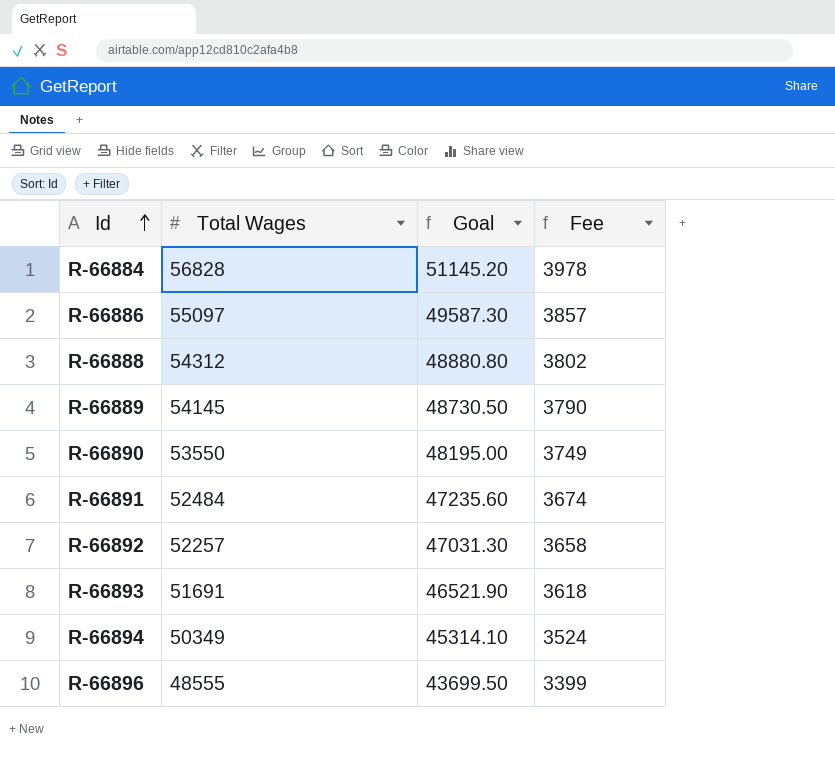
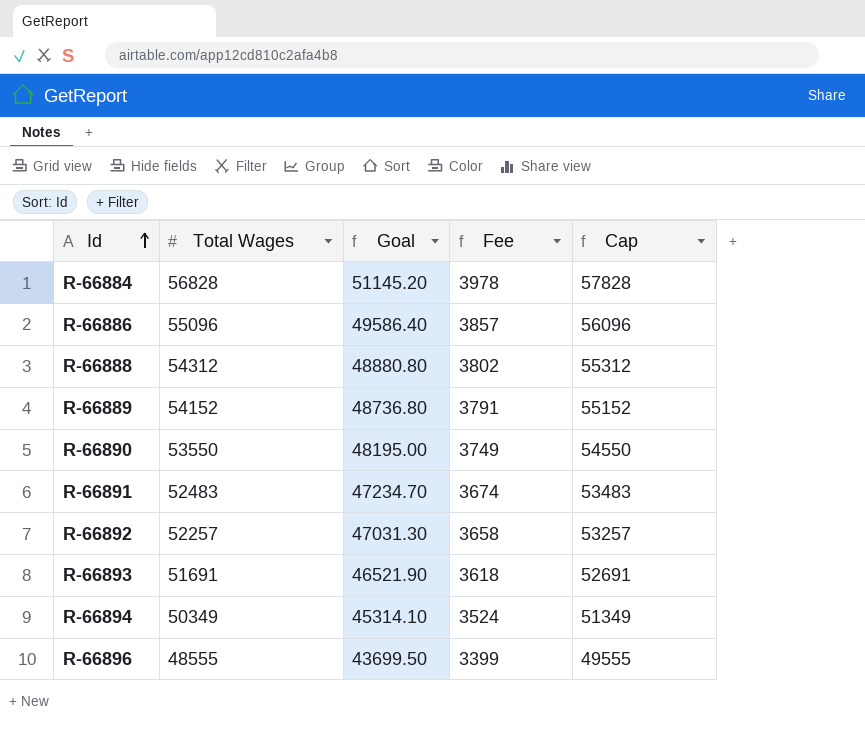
column Cap | formula: none -> [Total Wages] + 1000
R-66886 | Total Wages: 55097 -> 55096
R-66886 | Goal: 49587.30 -> 49586.40
R-66889 | Total Wages: 54145 -> 54152
R-66889 | Goal: 48730.50 -> 48736.80
R-66889 | Fee: 3790 -> 3791
R-66891 | Total Wages: 52484 -> 52483
R-66891 | Goal: 47235.60 -> 47234.70

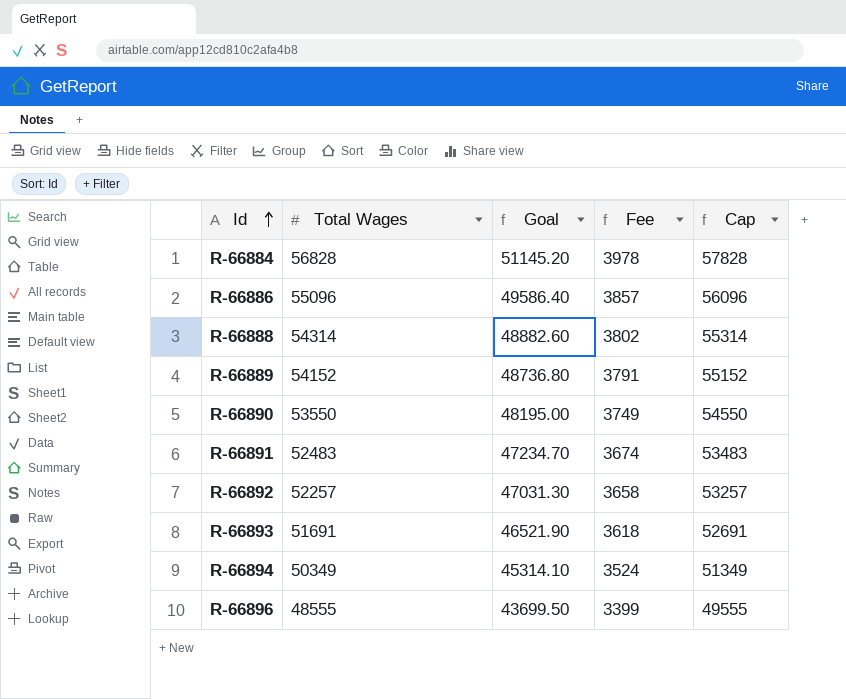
R-66888 | Total Wages: 54312 -> 54314
R-66888 | Goal: 48880.80 -> 48882.60
R-66888 | Cap: 55312 -> 55314

